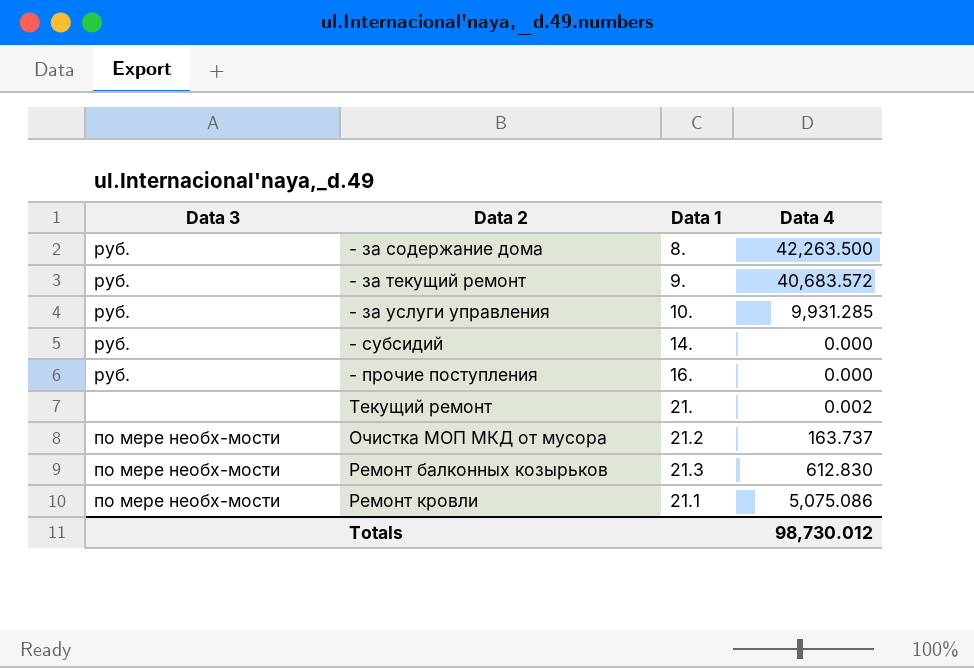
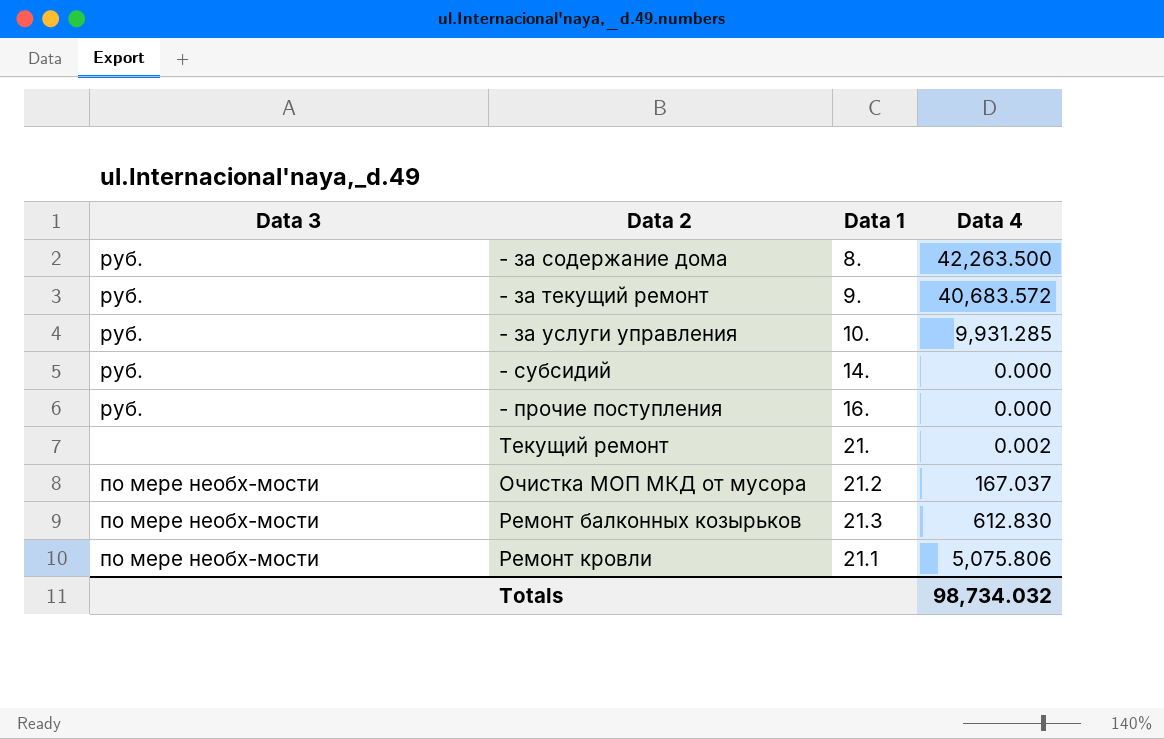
Очистка МОП МКД от мусора | Data 4: 163.737 -> 167.037
Ремонт кровли | Data 4: 5,075.086 -> 5,075.806
Totals | Data 4: 98,730.012 -> 98,734.032

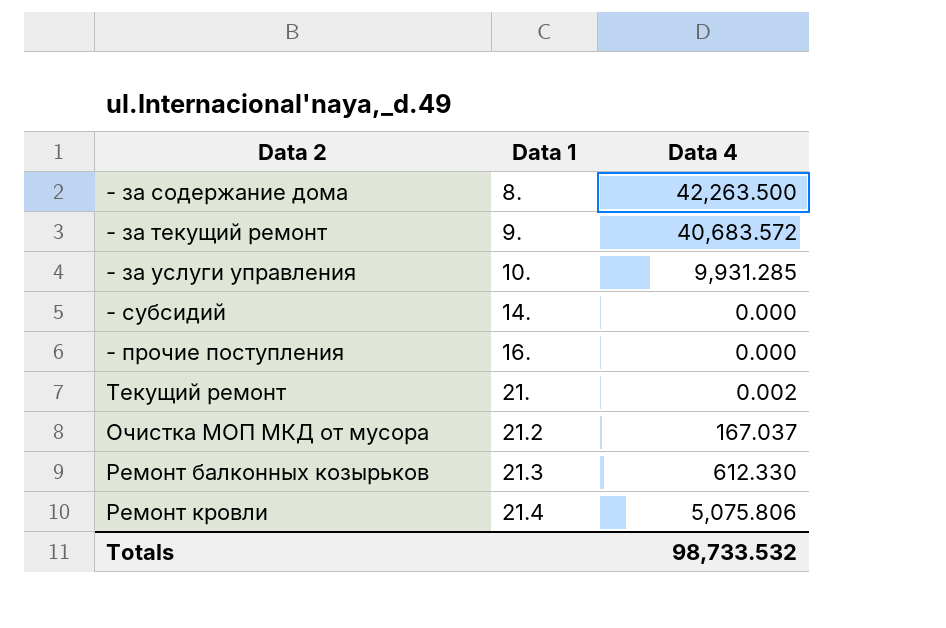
column Data 3 | position: 1 -> none
Ремонт балконных козырьков | Data 4: 612.830 -> 612.330
Ремонт кровли | Data 1: 21.1 -> 21.4
Totals | Data 4: 98,734.032 -> 98,733.532

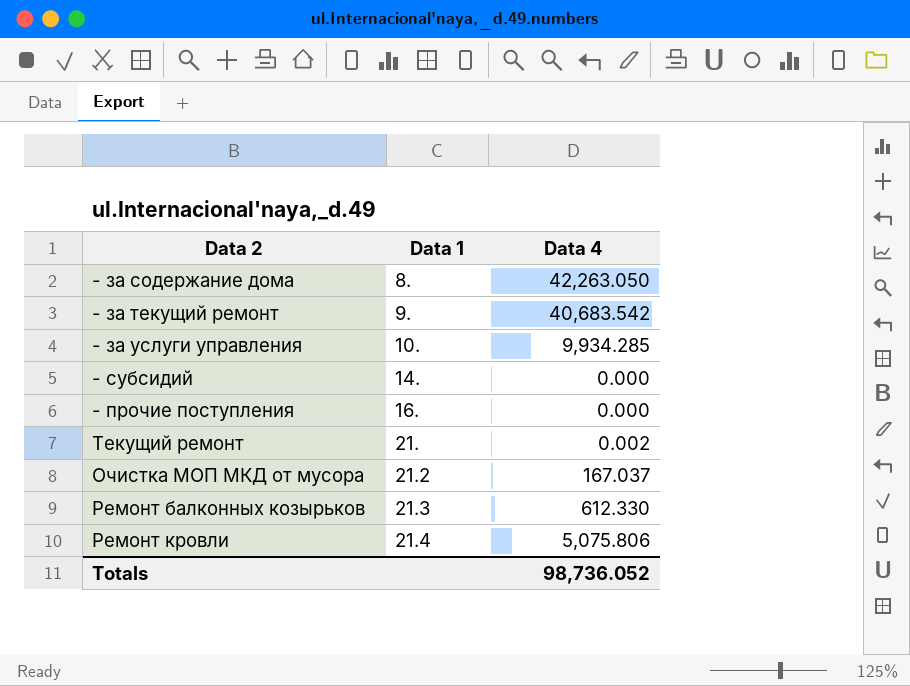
- за содержание дома | Data 4: 42,263.500 -> 42,263.050
- за текущий ремонт | Data 4: 40,683.572 -> 40,683.542
- за услуги управления | Data 4: 9,931.285 -> 9,934.285
Totals | Data 4: 98,733.532 -> 98,736.052

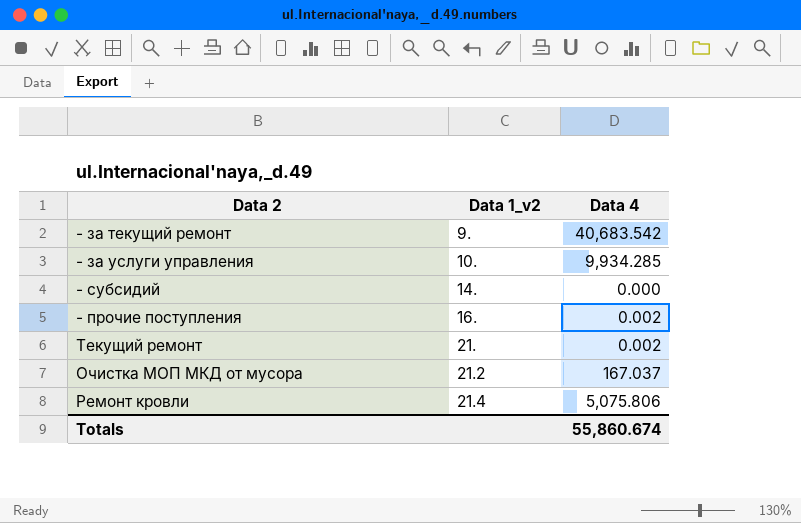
column name: Data 1 -> Data 1_v2
row - за содержание дома: 8. | 42,263.050 -> none
row Ремонт балконных козырьков: 21.3 | 612.330 -> none
- прочие поступления | Data 4: 0.000 -> 0.002
Totals | Data 4: 98,736.052 -> 55,860.674

